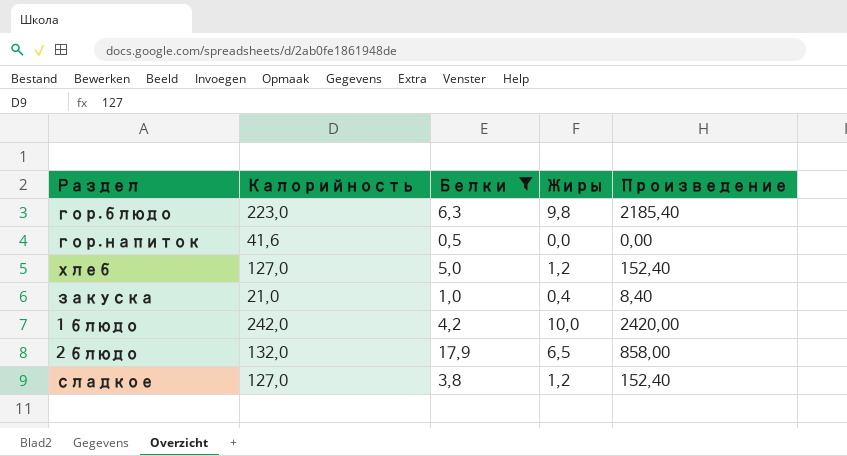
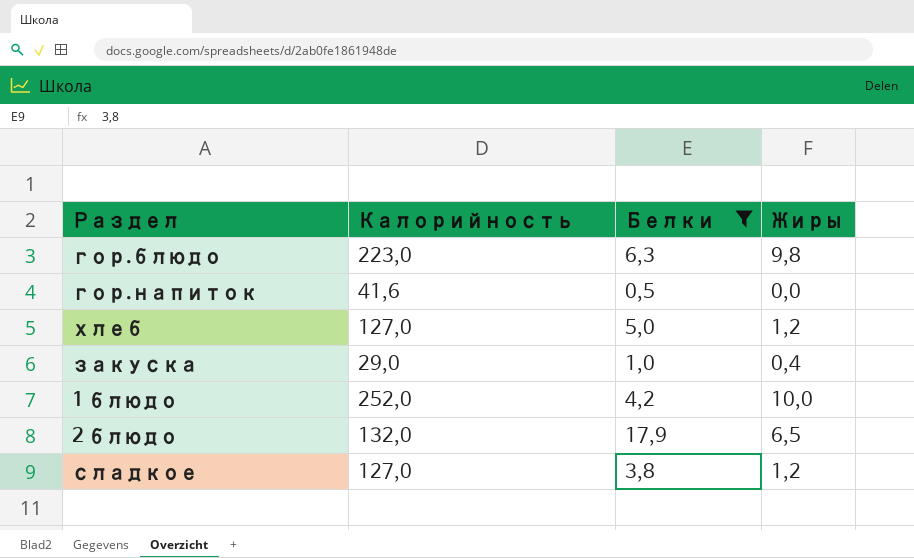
column Произведение | formula: [Калорийность] * [Жиры] -> none
закуска | Калорийность: 21,0 -> 29,0
1 блюдо | Калорийность: 242,0 -> 252,0

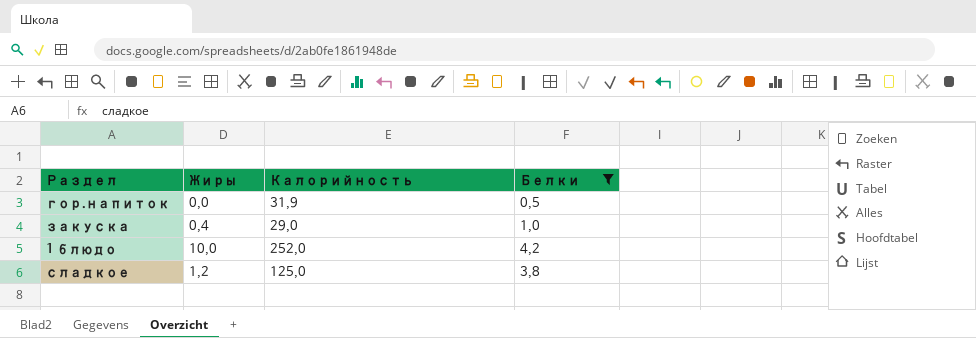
column Жиры | position: 4 -> 2
row гор.блюдо: 223,0 | 6,3 | 9,8 -> none
row хлеб: 127,0 | 5,0 | 1,2 -> none
row 2 блюдо: 132,0 | 17,9 | 6,5 -> none
гор.напиток | Калорийность: 41,6 -> 31,9
сладкое | Калорийность: 127,0 -> 125,0

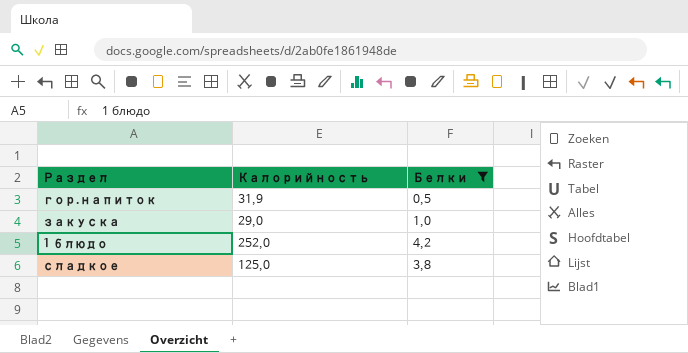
column Жиры | position: 2 -> none

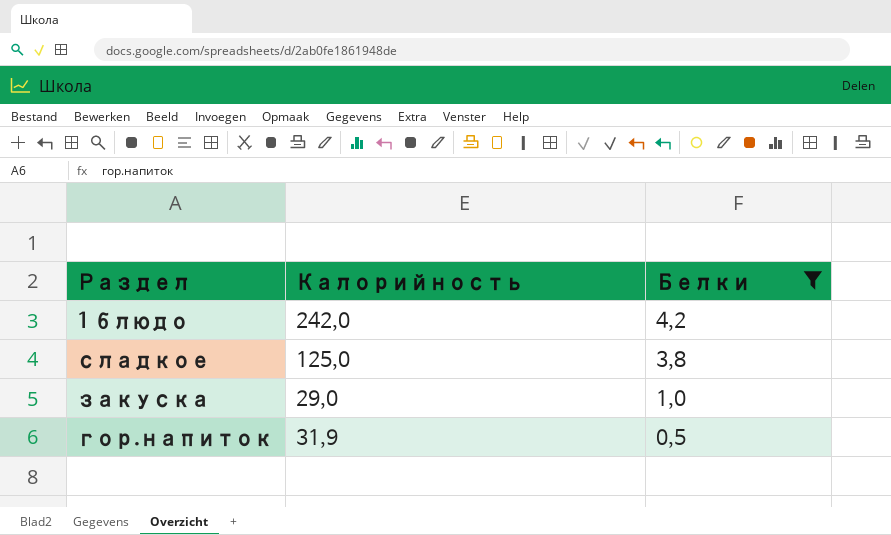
row order: none -> Белки descending
1 блюдо | Калорийность: 252,0 -> 242,0

